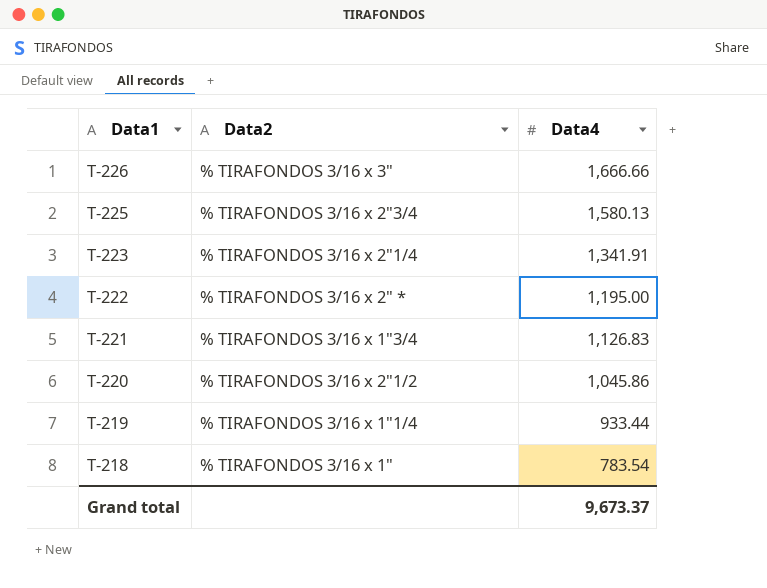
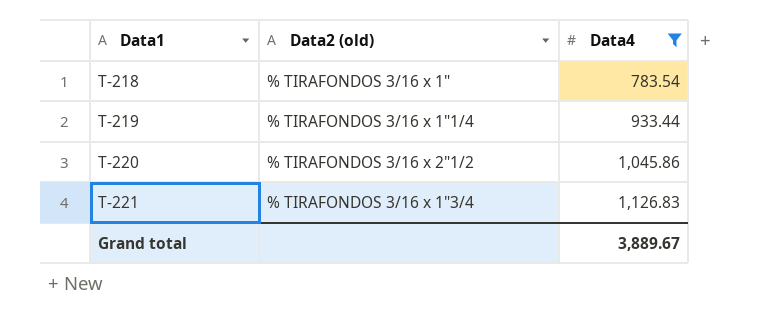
filter: none -> Data4 <= 1,126.83
row order: Data1 descending -> Data1 ascending
column name: Data2 -> Data2 (old)
Grand total | Data4: 9,673.37 -> 3,889.67

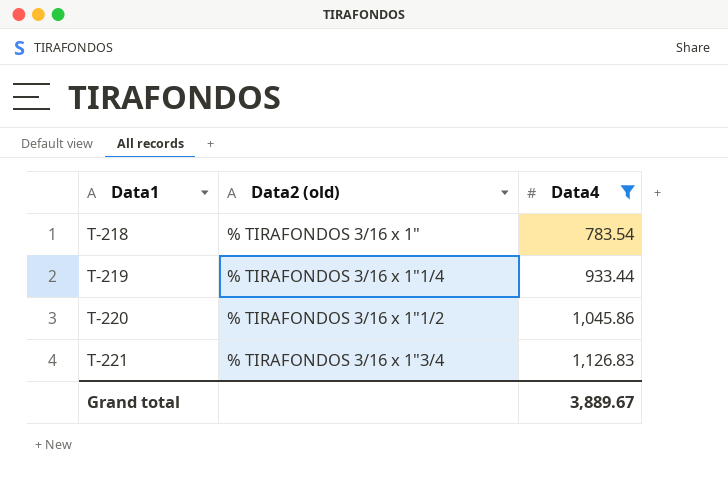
T-220 | Data2 (old): % TIRAFONDOS 3/16 x 2"1/2 -> % TIRAFONDOS 3/16 x 1"1/2

